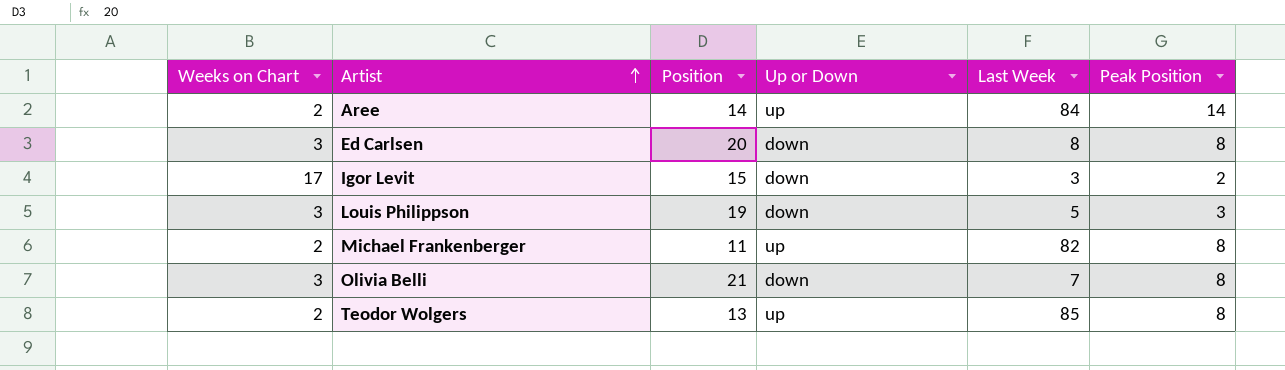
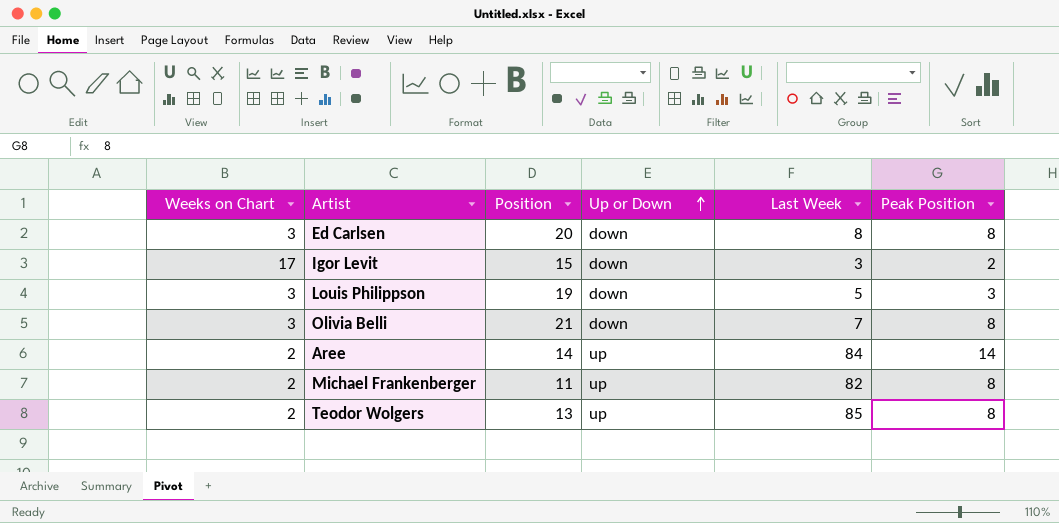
row order: Artist ascending -> Up or Down ascending

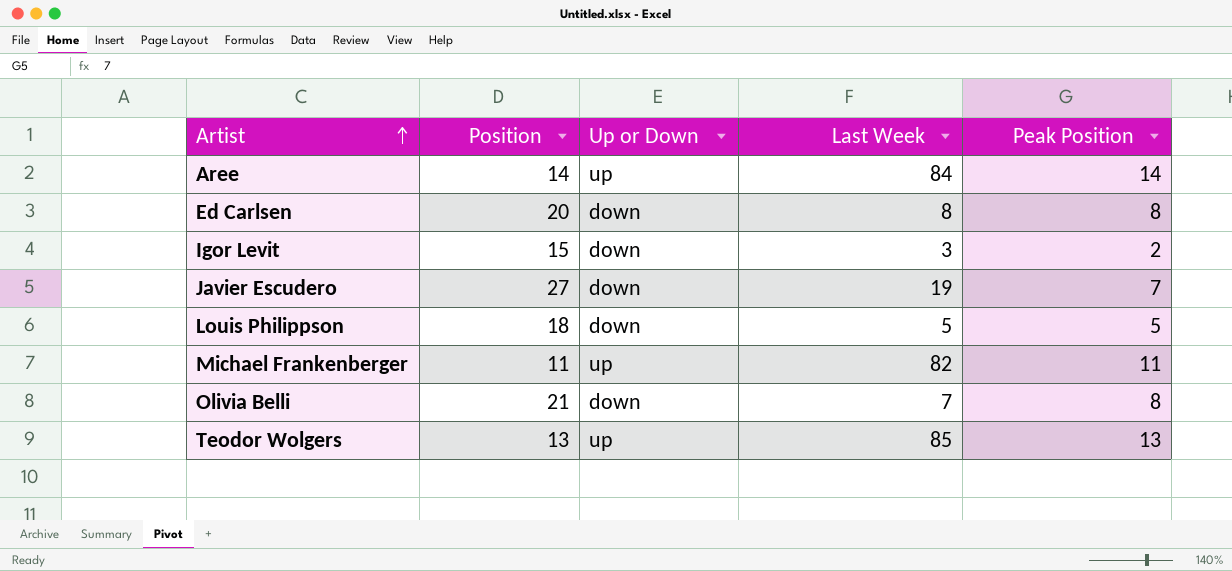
row order: Up or Down ascending -> Artist ascending
column Weeks on Chart | position: 1 -> none
row Javier Escudero: none -> 27 | down | 19 | 7
Louis Philippson | Position: 19 -> 18
Louis Philippson | Peak Position: 3 -> 5
Michael Frankenberger | Peak Position: 8 -> 11
Teodor Wolgers | Peak Position: 8 -> 13

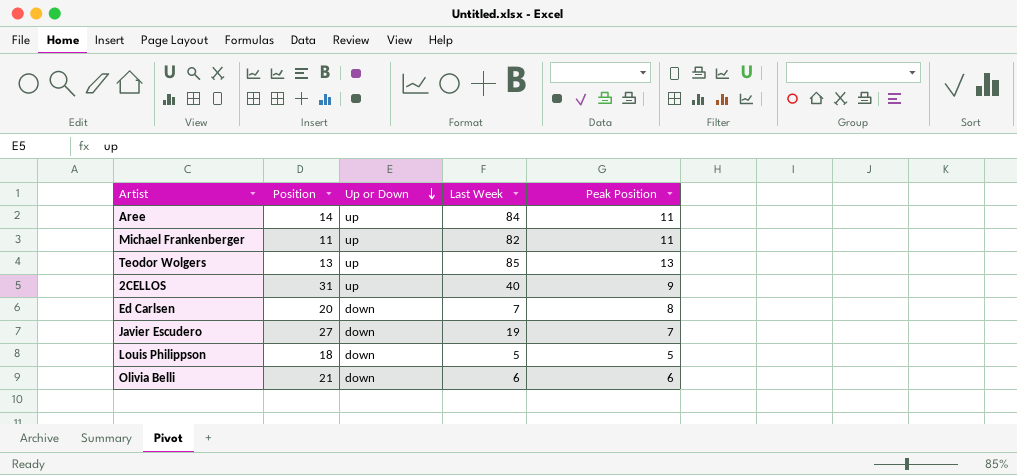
row order: Artist ascending -> Up or Down descending
row Igor Levit: 15 | down | 3 | 2 -> none
Aree | Peak Position: 14 -> 11
row 2CELLOS: none -> 31 | up | 40 | 9
Ed Carlsen | Last Week: 8 -> 7
Olivia Belli | Last Week: 7 -> 6
Olivia Belli | Peak Position: 8 -> 6

